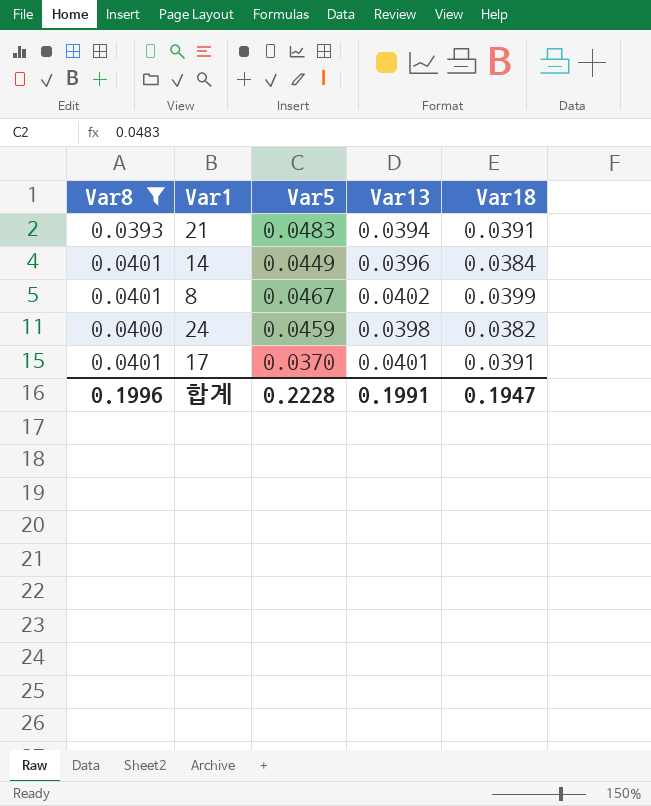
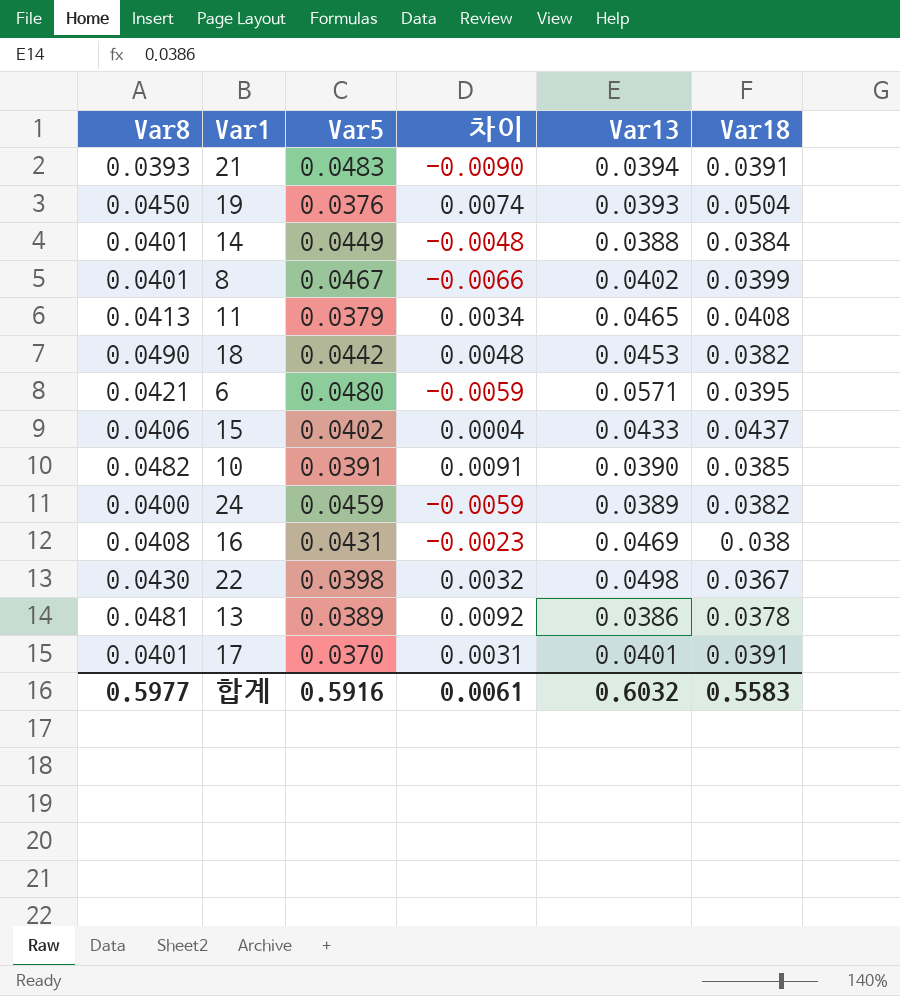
filter: Var8 <= 0.0401 -> none
column 차이 | formula: none -> [Var8] - [Var5]
14 | Var13: 0.0396 -> 0.0388
24 | Var13: 0.0398 -> 0.0389
합계 | Var8: 0.1996 -> 0.5977
합계 | Var5: 0.2228 -> 0.5916
합계 | Var13: 0.1991 -> 0.6032
합계 | Var18: 0.1947 -> 0.5583

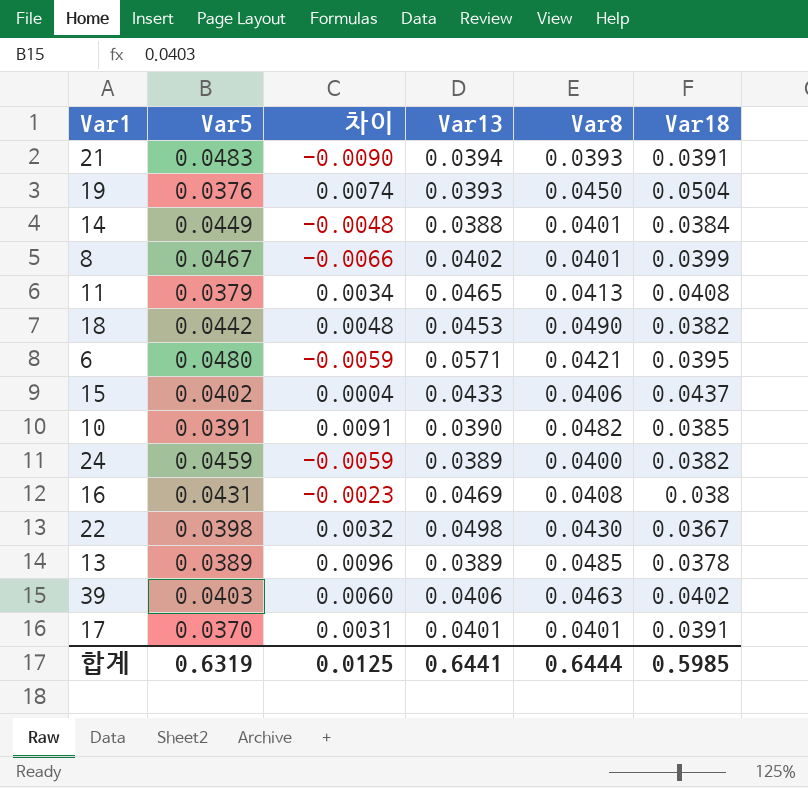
column Var8 | position: 1 -> 5
13 | 차이: 0.0092 -> 0.0096
13 | Var13: 0.0386 -> 0.0389
13 | Var8: 0.0481 -> 0.0485
row 39: none -> 0.0403 | 0.0060 | 0.0406 | 0.0463 | 0.0402
합계 | Var5: 0.5916 -> 0.6319
합계 | 차이: 0.0061 -> 0.0125
합계 | Var13: 0.6032 -> 0.6441
합계 | Var8: 0.5977 -> 0.6444
합계 | Var18: 0.5583 -> 0.5985

